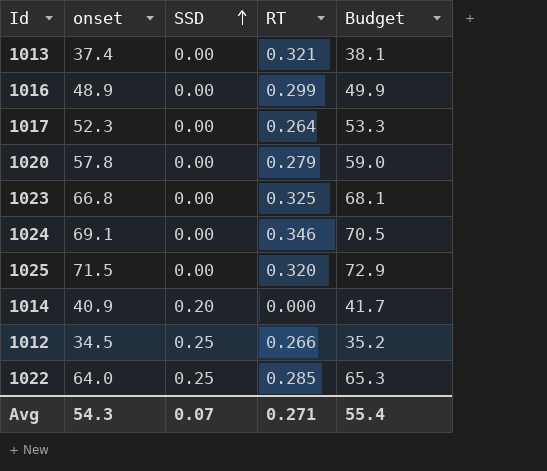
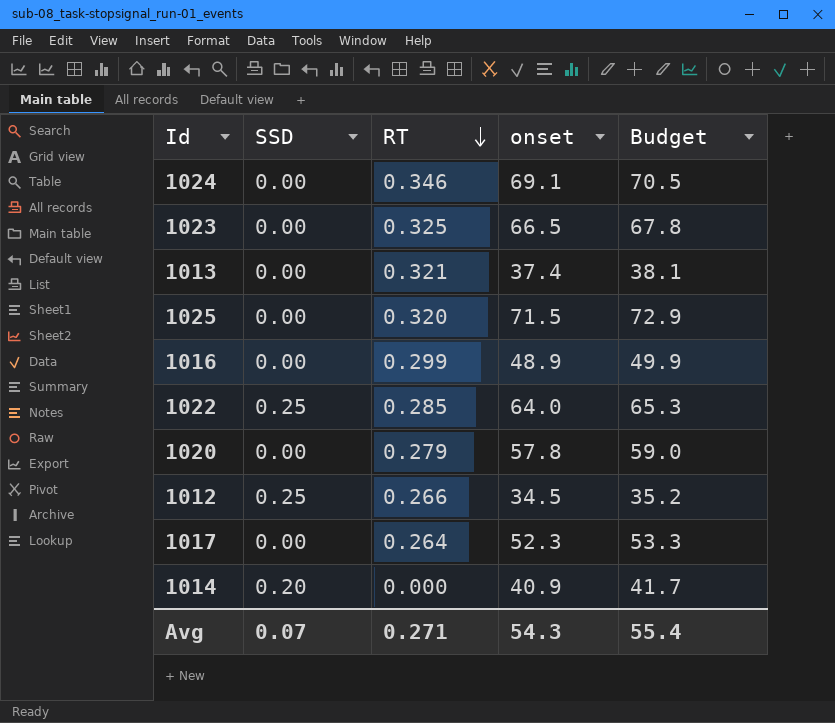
row order: SSD ascending -> RT descending
column onset | position: 2 -> 4
1023 | onset: 66.8 -> 66.5
1023 | Budget: 68.1 -> 67.8

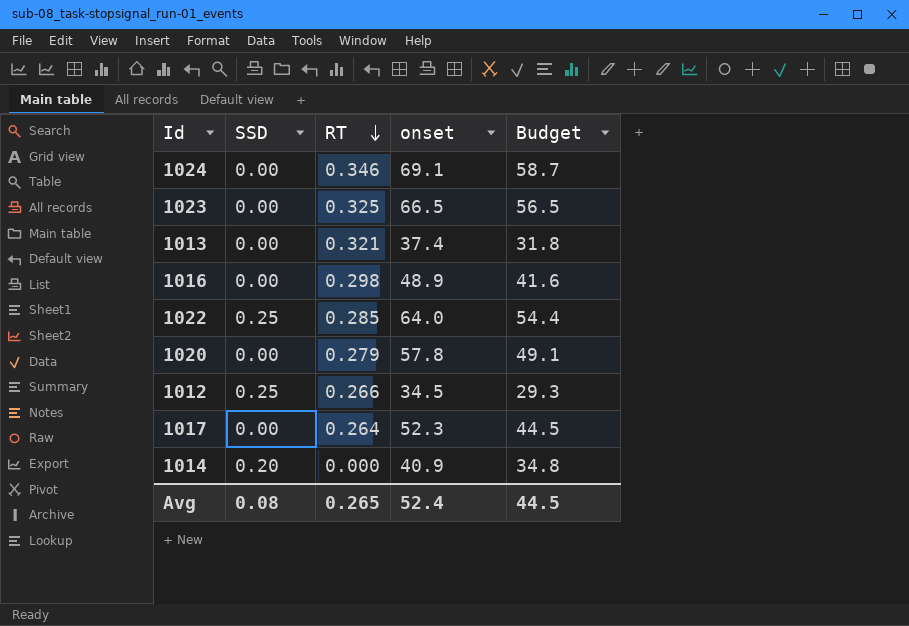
column Budget | formula: [onset] * 1.02 -> [onset] * 0.85
row 1025: 0.00 | 0.320 | 71.5 | 72.9 -> none
1016 | RT: 0.299 -> 0.298
Avg | SSD: 0.07 -> 0.08
Avg | RT: 0.271 -> 0.265
Avg | onset: 54.3 -> 52.4
Avg | Budget: 55.4 -> 44.5

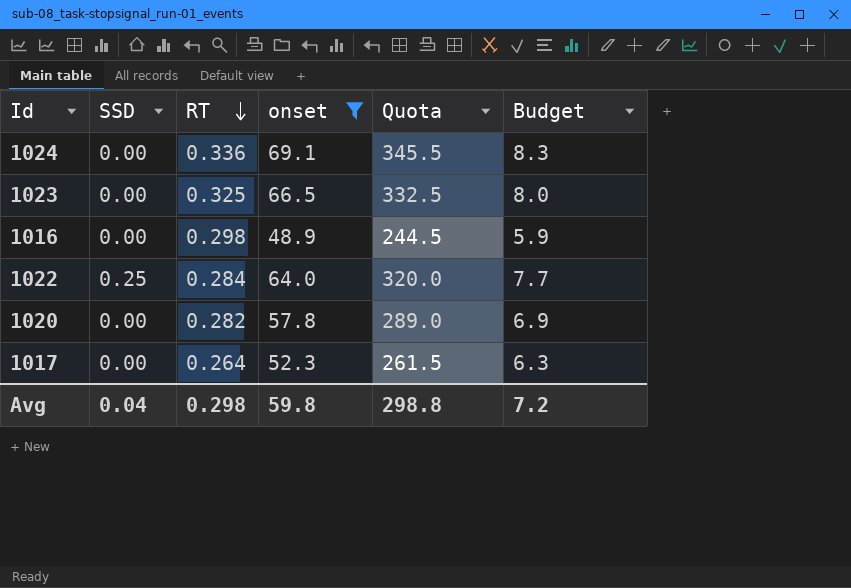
filter: none -> onset >= 48.9
column Quota | formula: none -> [onset] * 5
column Budget | formula: [onset] * 0.85 -> [onset] * 0.12
1024 | RT: 0.346 -> 0.336
1022 | RT: 0.285 -> 0.284
1020 | RT: 0.279 -> 0.282
Avg | SSD: 0.08 -> 0.04
Avg | RT: 0.265 -> 0.298
Avg | onset: 52.4 -> 59.8
Avg | Budget: 44.5 -> 7.2

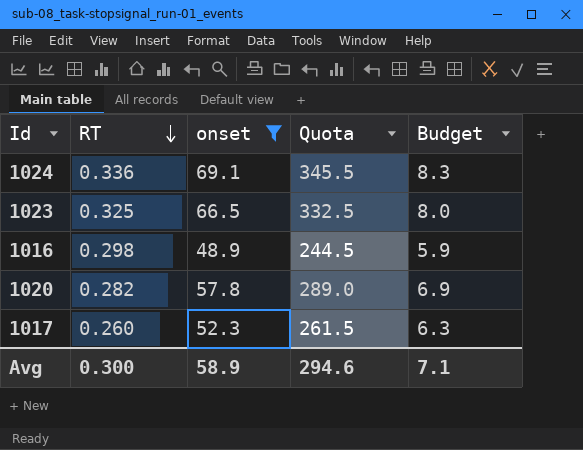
column SSD | position: 2 -> none
row 1022: 0.25 | 0.284 | 64.0 | 320.0 | 7.7 -> none
1017 | RT: 0.264 -> 0.260
Avg | RT: 0.298 -> 0.300
Avg | onset: 59.8 -> 58.9
Avg | Quota: 298.8 -> 294.6
Avg | Budget: 7.2 -> 7.1

